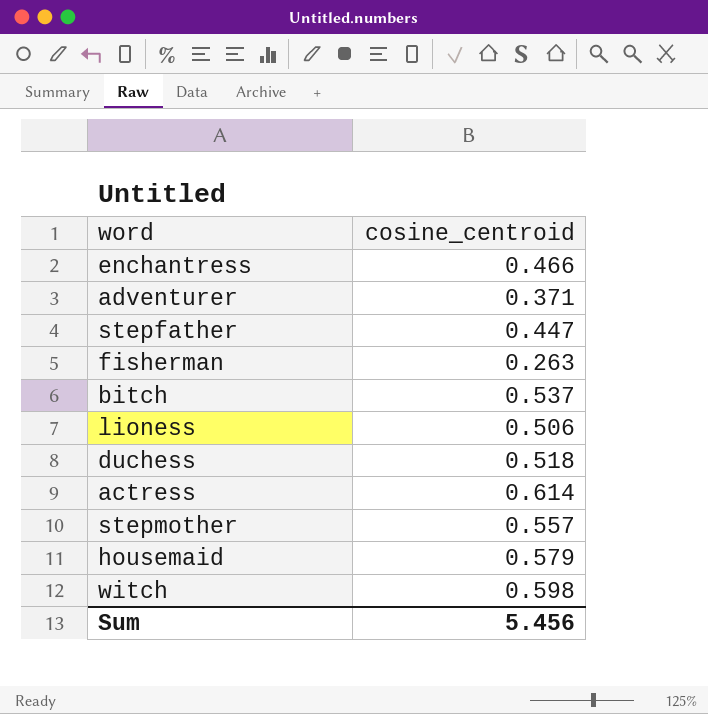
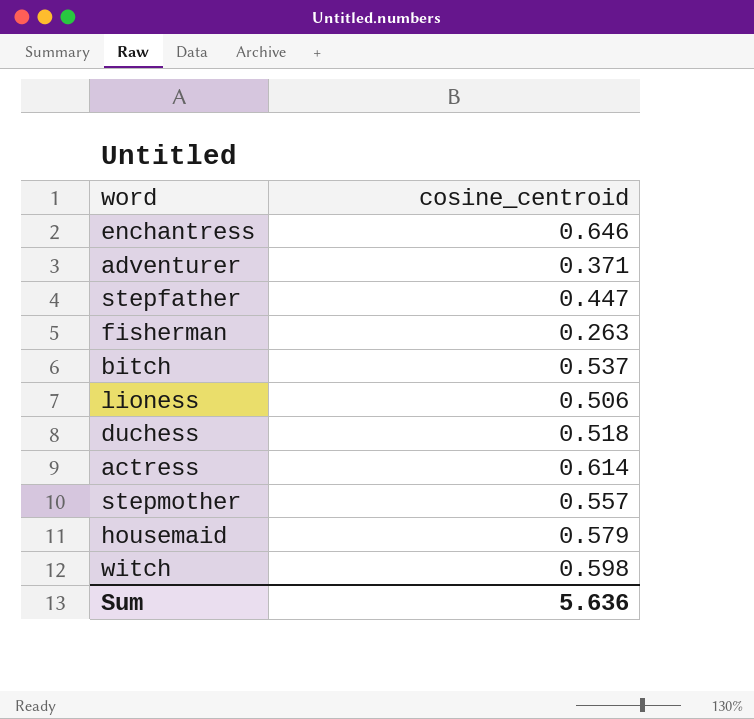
enchantress | cosine_centroid: 0.466 -> 0.646
Sum | cosine_centroid: 5.456 -> 5.636

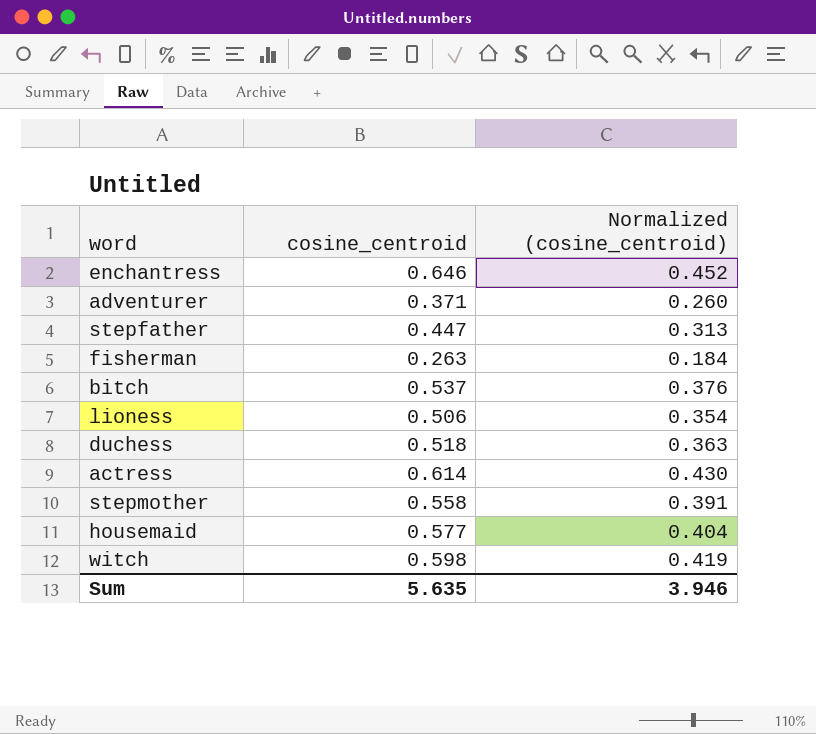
column Normalized (cosine_centroid) | formula: none -> [cosine_centroid] * 0.7
stepmother | cosine_centroid: 0.557 -> 0.558
housemaid | cosine_centroid: 0.579 -> 0.577
Sum | cosine_centroid: 5.636 -> 5.635

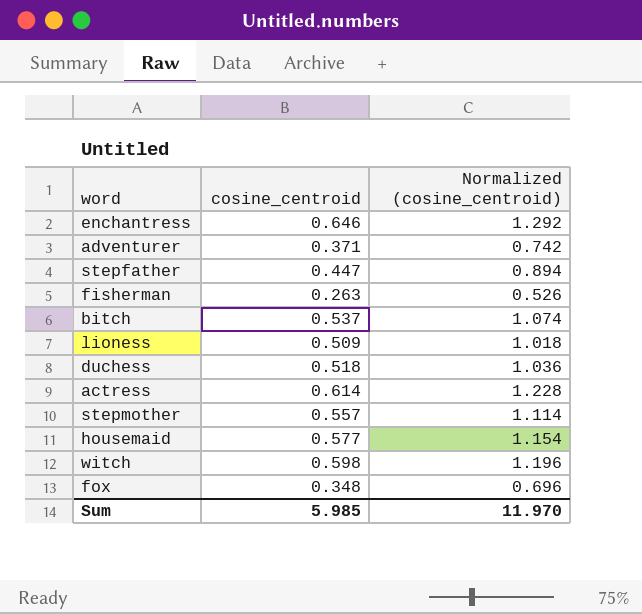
column Normalized (cosine_centroid) | formula: [cosine_centroid] * 0.7 -> [cosine_centroid] * 2
lioness | cosine_centroid: 0.506 -> 0.509
stepmother | cosine_centroid: 0.558 -> 0.557
row fox: none -> 0.348 | 0.696
Sum | cosine_centroid: 5.635 -> 5.985
Sum | Normalized (cosine_centroid): 3.946 -> 11.970

